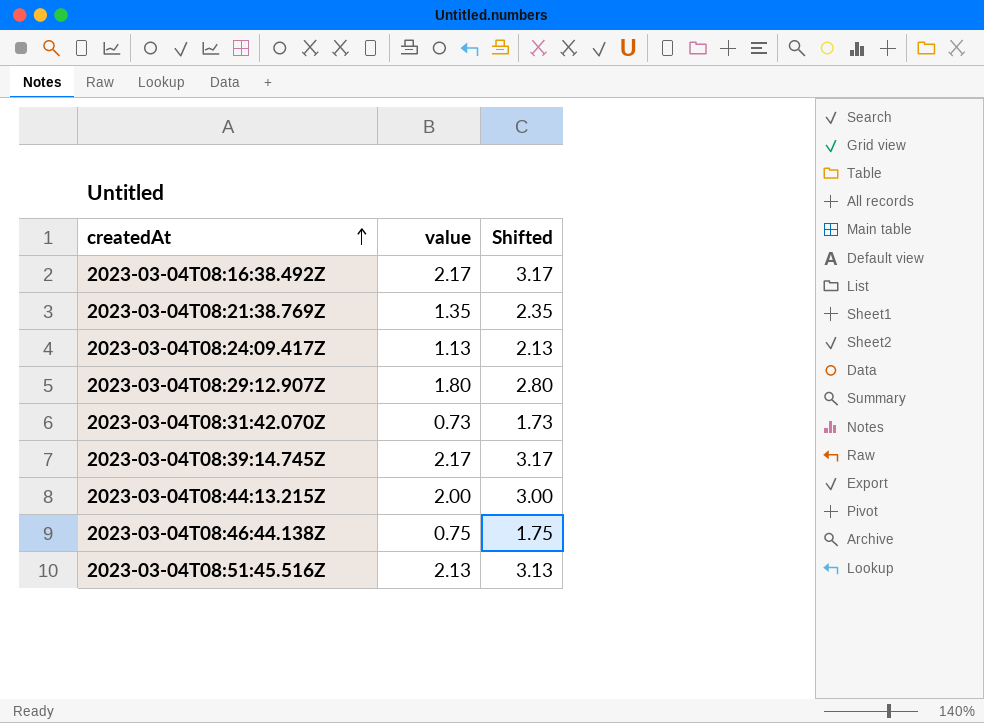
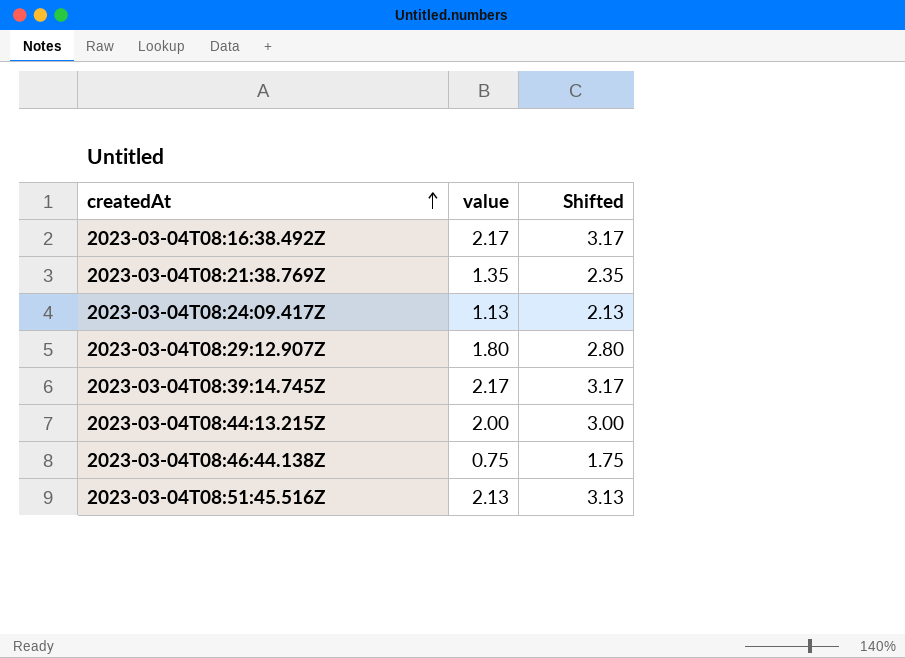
row 2023-03-04T08:31:42.070Z: 0.73 | 1.73 -> none

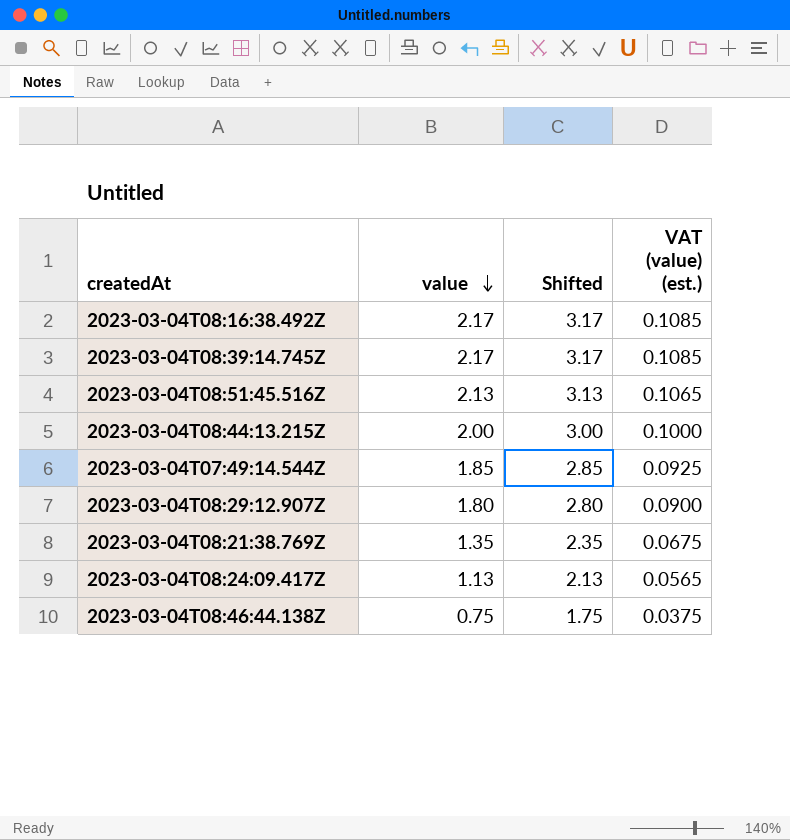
row order: createdAt ascending -> value descending
column VAT (value) (est.) | formula: none -> [value] * 0.05
row 2023-03-04T07:49:14.544Z: none -> 1.85 | 2.85 | 0.0925

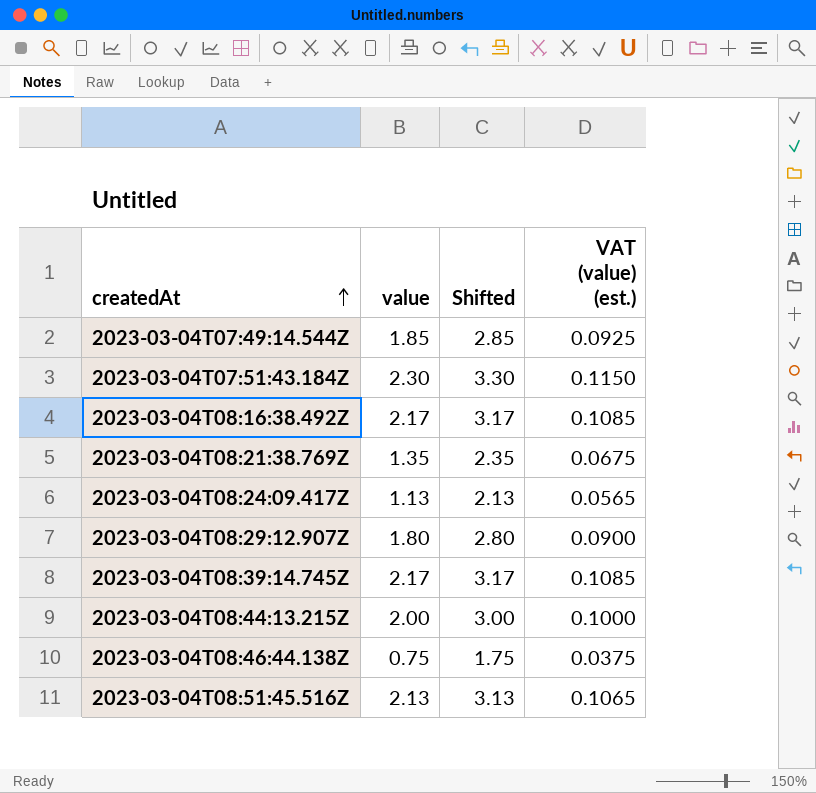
row order: value descending -> createdAt ascending
row 2023-03-04T07:51:43.184Z: none -> 2.30 | 3.30 | 0.1150

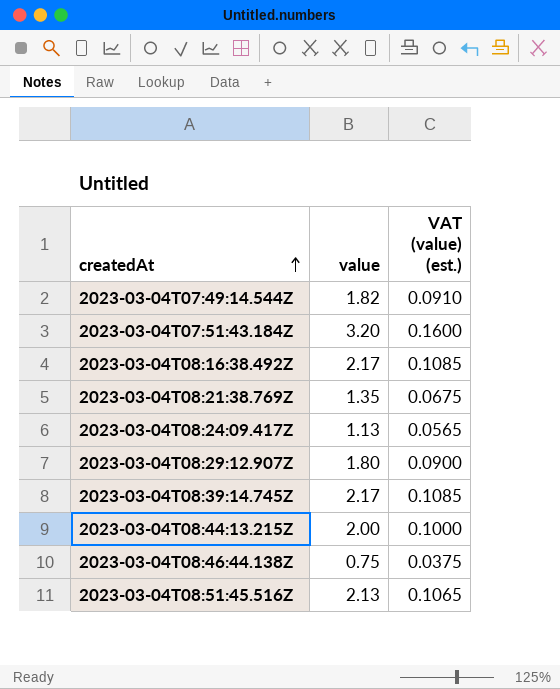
column Shifted | formula: [value] + 1 -> none
2023-03-04T07:49:14.544Z | value: 1.85 -> 1.82
2023-03-04T07:49:14.544Z | VAT (value) (est.): 0.0925 -> 0.0910
2023-03-04T07:51:43.184Z | value: 2.30 -> 3.20
2023-03-04T07:51:43.184Z | VAT (value) (est.): 0.1150 -> 0.1600

